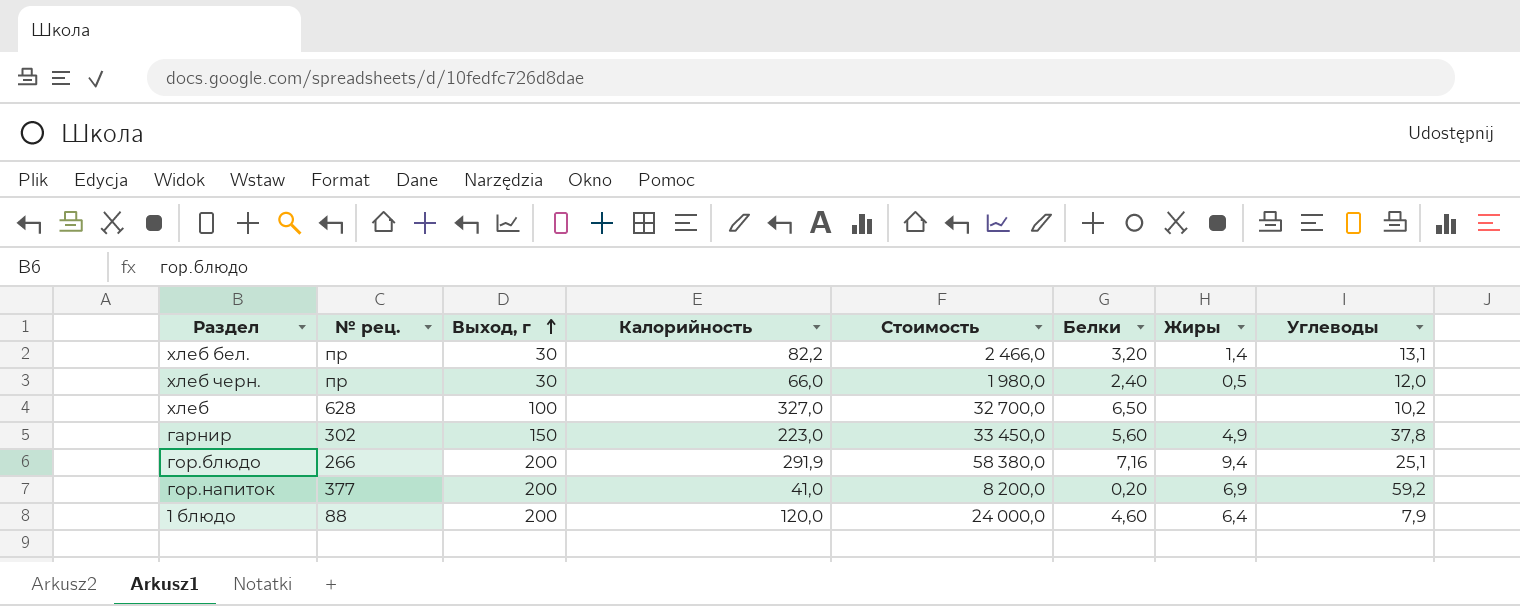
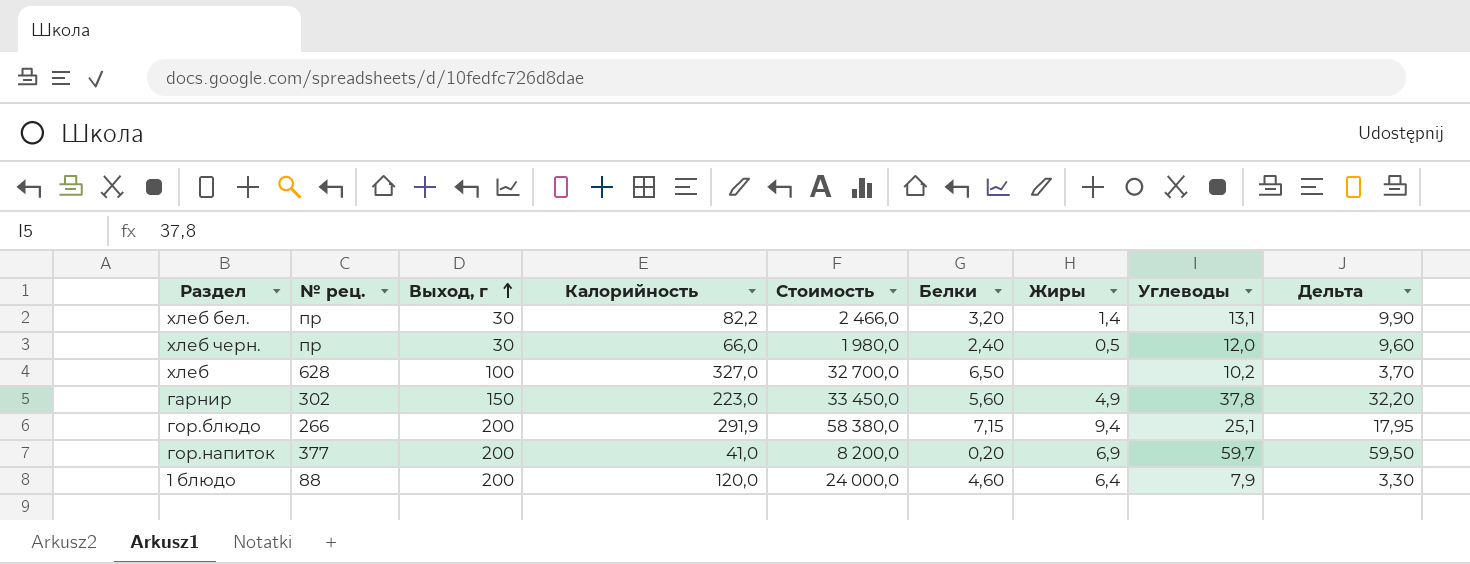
column Дельта | formula: none -> [Углеводы] - [Белки]
гор.блюдо | Белки: 7,16 -> 7,15
гор.напиток | Углеводы: 59,2 -> 59,7

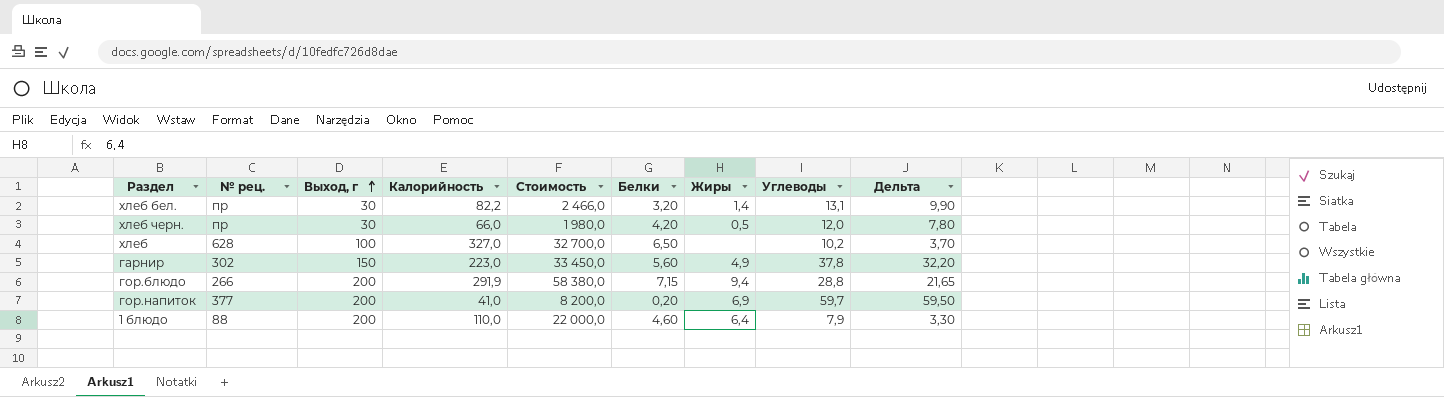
хлеб черн. | Белки: 2,40 -> 4,20
хлеб черн. | Дельта: 9,60 -> 7,80
гор.блюдо | Углеводы: 25,1 -> 28,8
гор.блюдо | Дельта: 17,95 -> 21,65
1 блюдо | Калорийность: 120,0 -> 110,0
1 блюдо | Стоимость: 24 000,0 -> 22 000,0

